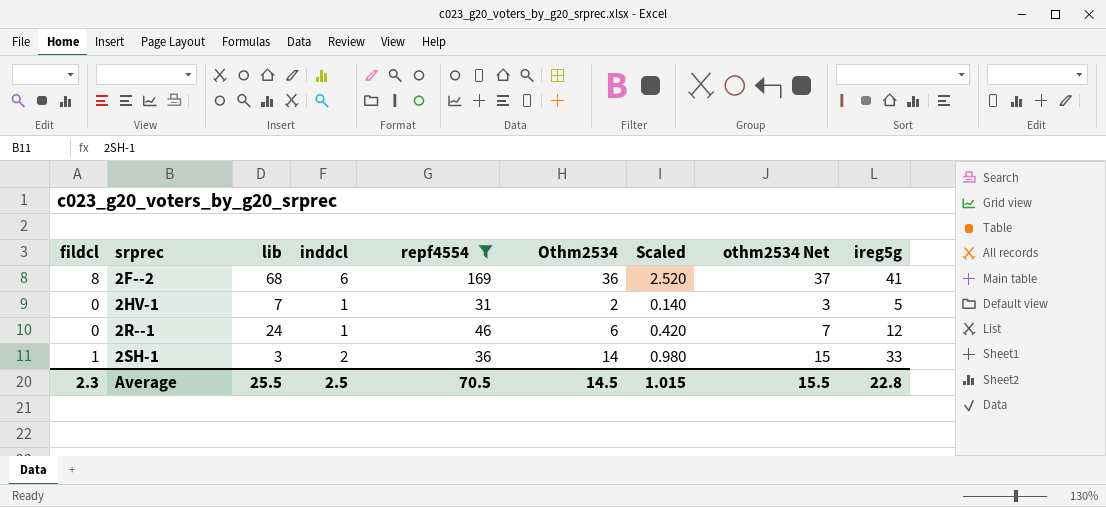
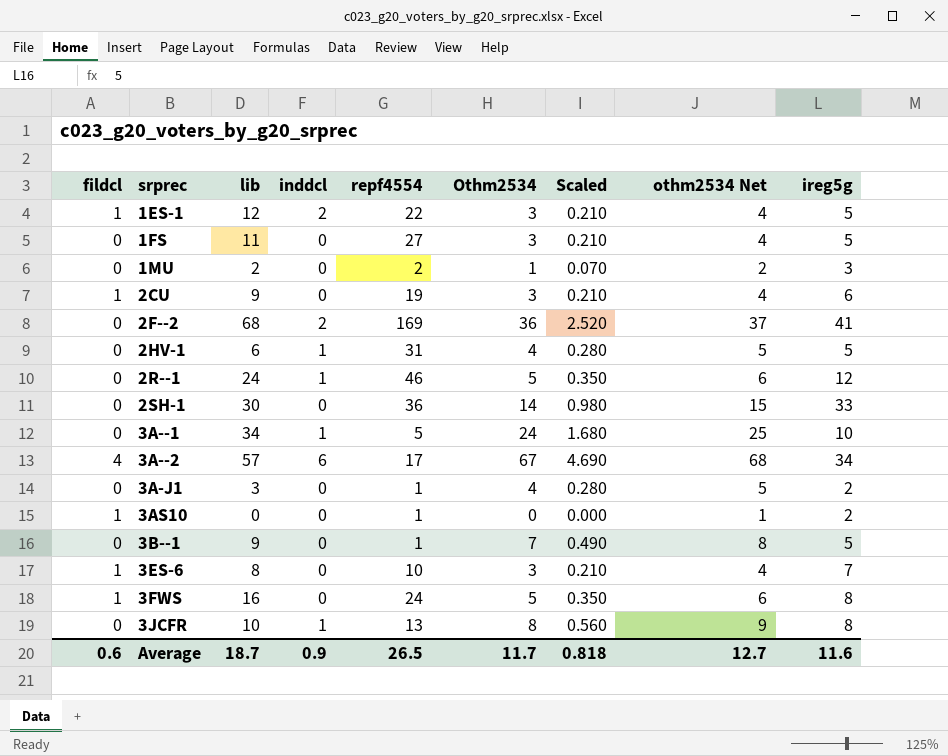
filter: repf4554 >= 31 -> none
2F--2 | fildcl: 8 -> 0
2F--2 | inddcl: 6 -> 2
2HV-1 | lib: 7 -> 6
2HV-1 | Othm2534: 2 -> 4
2HV-1 | Scaled: 0.140 -> 0.280
2HV-1 | othm2534 Net: 3 -> 5
2R--1 | Othm2534: 6 -> 5
2R--1 | Scaled: 0.420 -> 0.350
2R--1 | othm2534 Net: 7 -> 6
2SH-1 | fildcl: 1 -> 0
2SH-1 | lib: 3 -> 30
2SH-1 | inddcl: 2 -> 0
Average | fildcl: 2.3 -> 0.6
Average | lib: 25.5 -> 18.7
Average | inddcl: 2.5 -> 0.9
Average | repf4554: 70.5 -> 26.5
Average | Othm2534: 14.5 -> 11.7
Average | Scaled: 1.015 -> 0.818
Average | othm2534 Net: 15.5 -> 12.7
Average | ireg5g: 22.8 -> 11.6

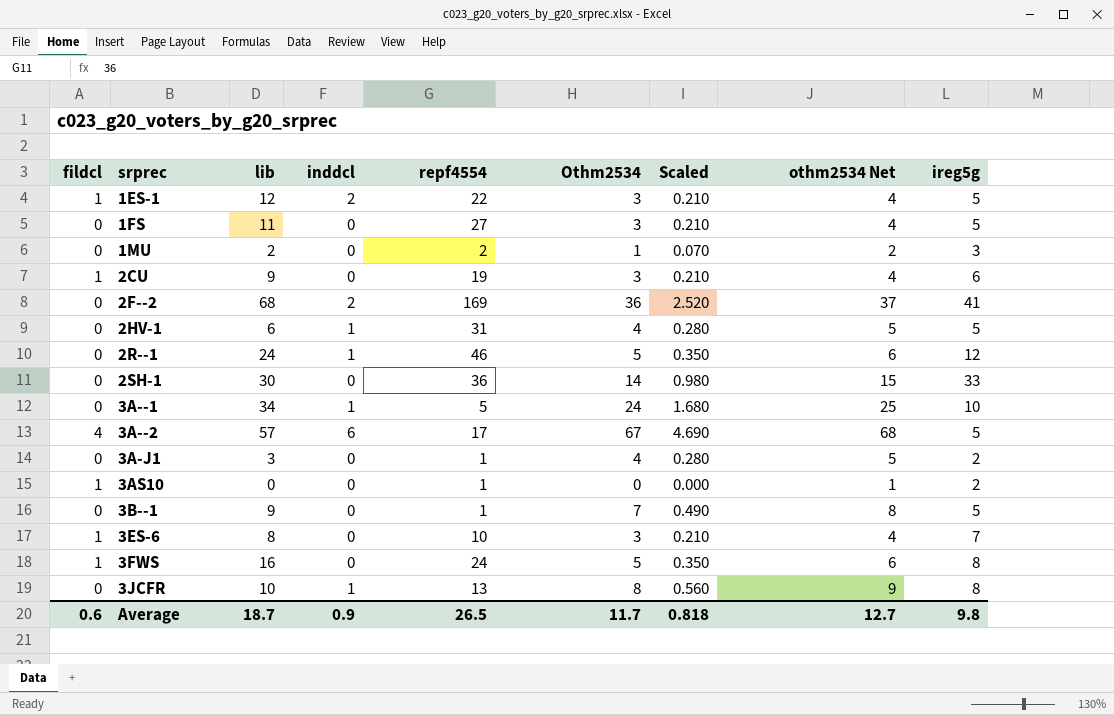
3A--2 | ireg5g: 34 -> 5
Average | ireg5g: 11.6 -> 9.8

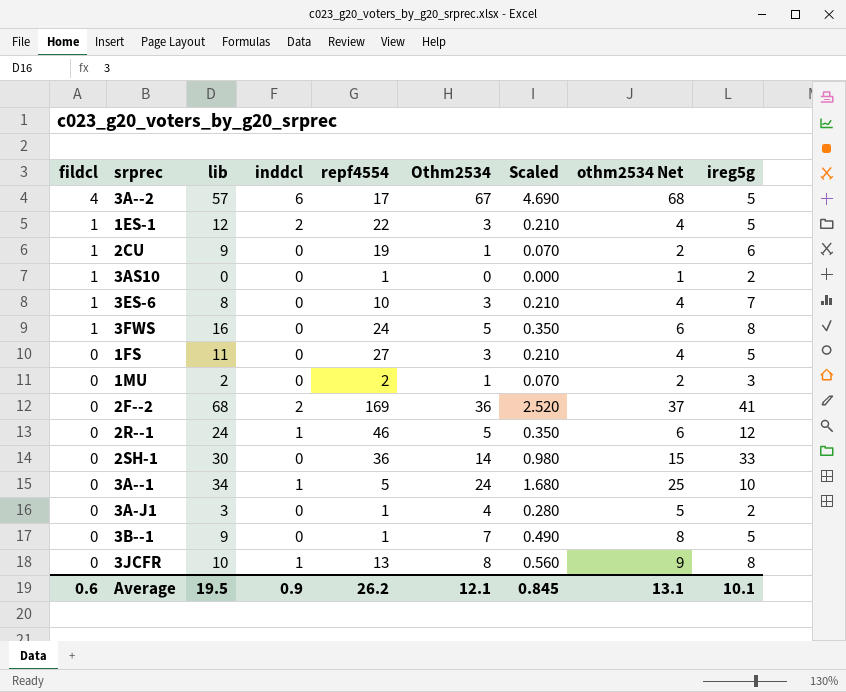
row order: srprec ascending -> fildcl descending
row 2HV-1: 0 | 6 | 1 | 31 | 4 | 0.280 | 5 | 5 -> none
2CU | Othm2534: 3 -> 1
2CU | Scaled: 0.210 -> 0.070
2CU | othm2534 Net: 4 -> 2
Average | lib: 18.7 -> 19.5
Average | repf4554: 26.5 -> 26.2
Average | Othm2534: 11.7 -> 12.1
Average | Scaled: 0.818 -> 0.845
Average | othm2534 Net: 12.7 -> 13.1
Average | ireg5g: 9.8 -> 10.1

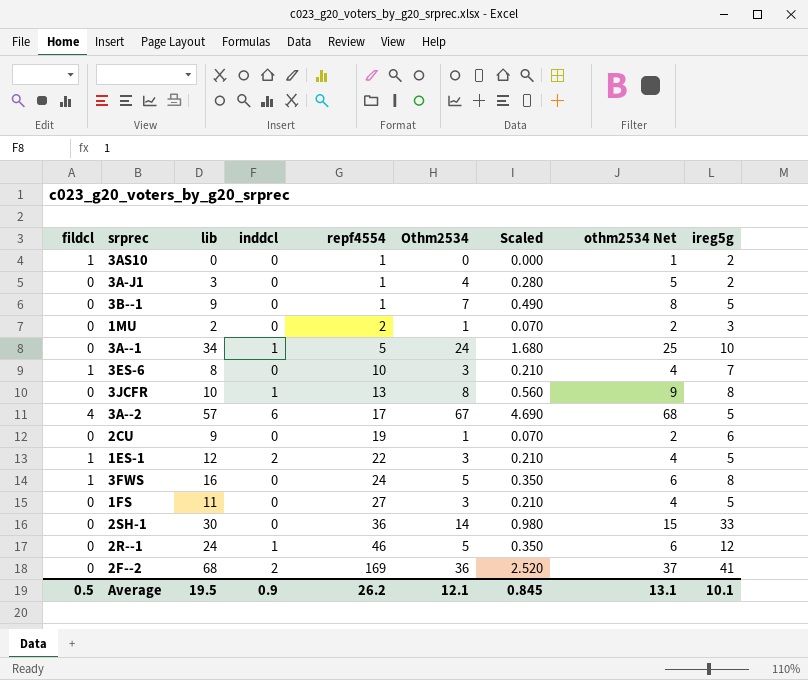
row order: fildcl descending -> repf4554 ascending
2CU | fildcl: 1 -> 0
Average | fildcl: 0.6 -> 0.5

